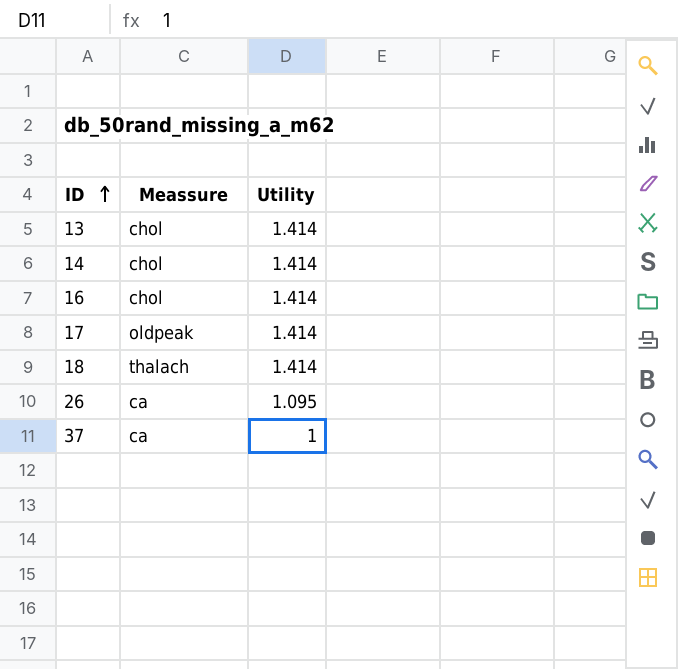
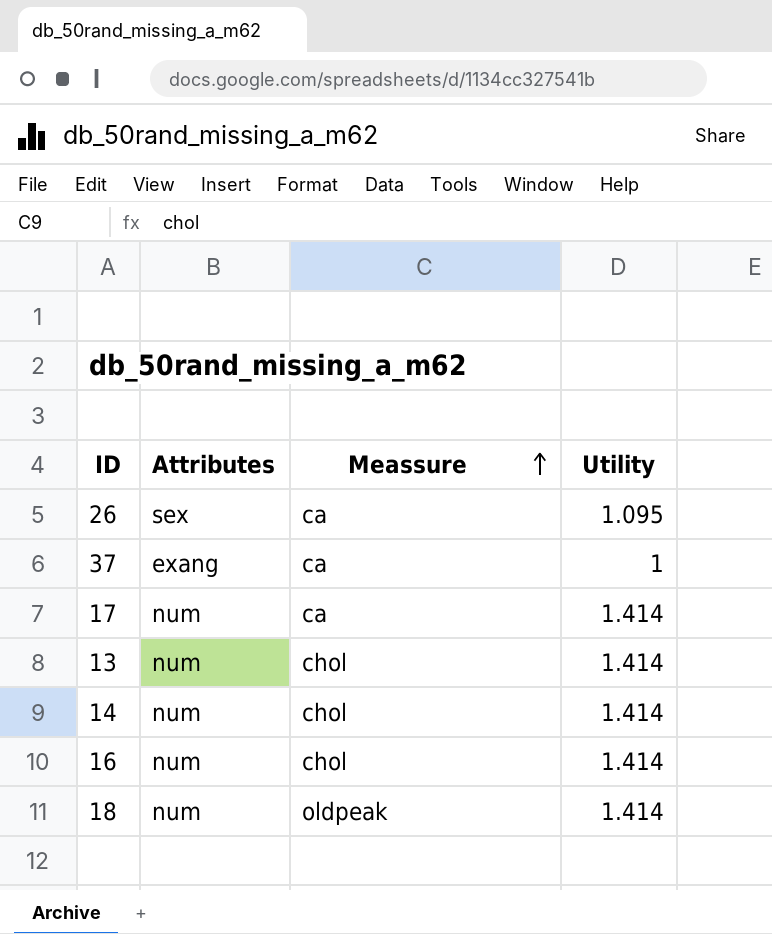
row order: ID ascending -> Meassure ascending
column Attributes | position: none -> 2
17 | Meassure: oldpeak -> ca
18 | Meassure: thalach -> oldpeak

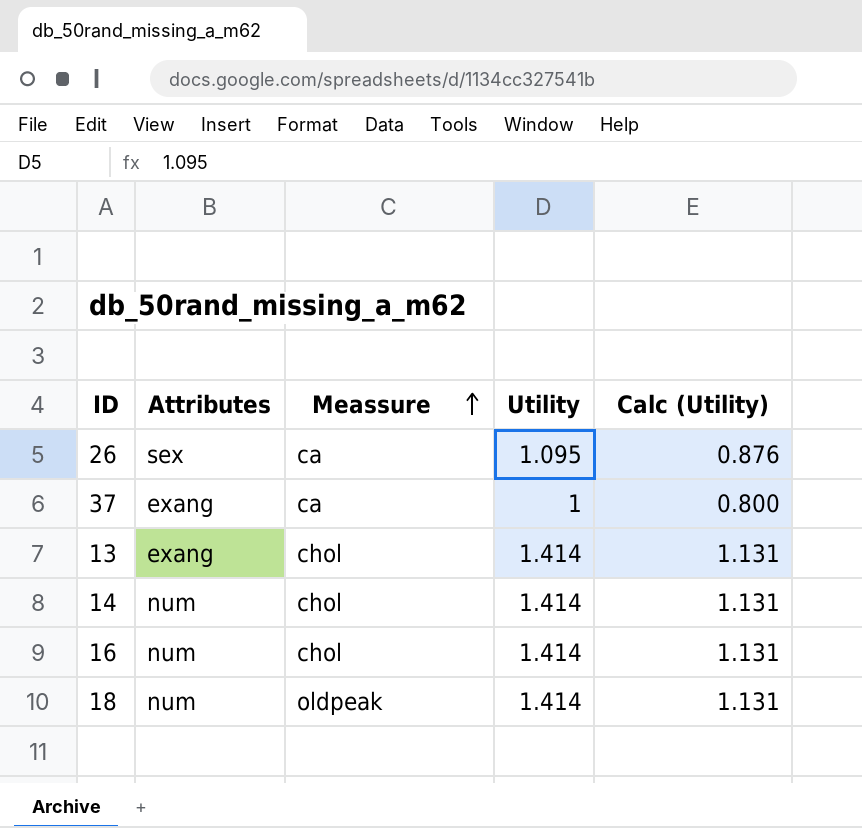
column Calc (Utility) | formula: none -> [Utility] * 0.8
row 17: num | ca | 1.414 -> none
13 | Attributes: num -> exang

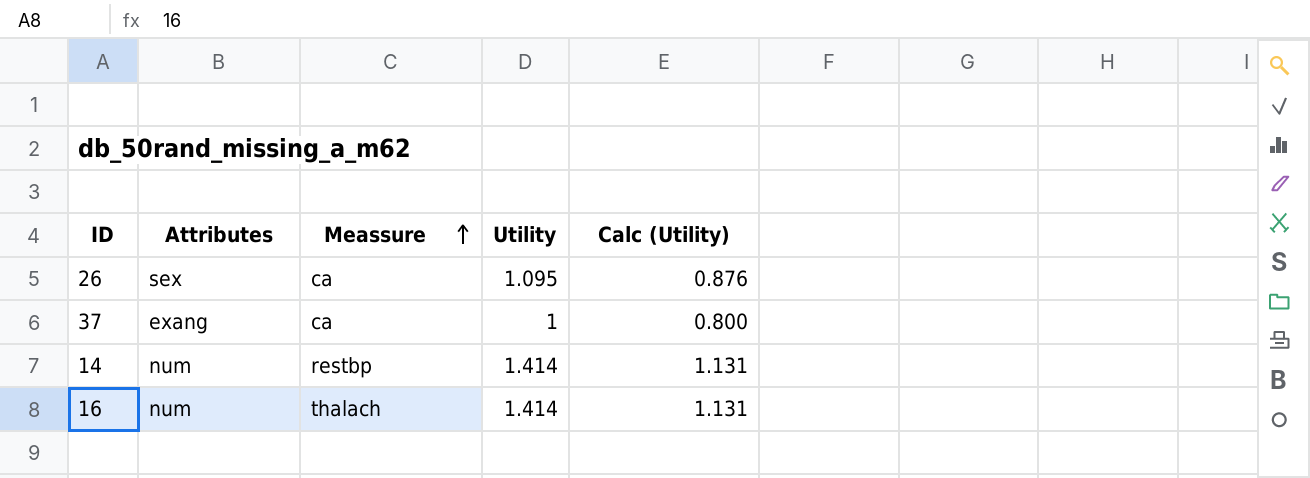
row 13: exang | chol | 1.414 | 1.131 -> none
row 18: num | oldpeak | 1.414 | 1.131 -> none
14 | Meassure: chol -> restbp
16 | Meassure: chol -> thalach

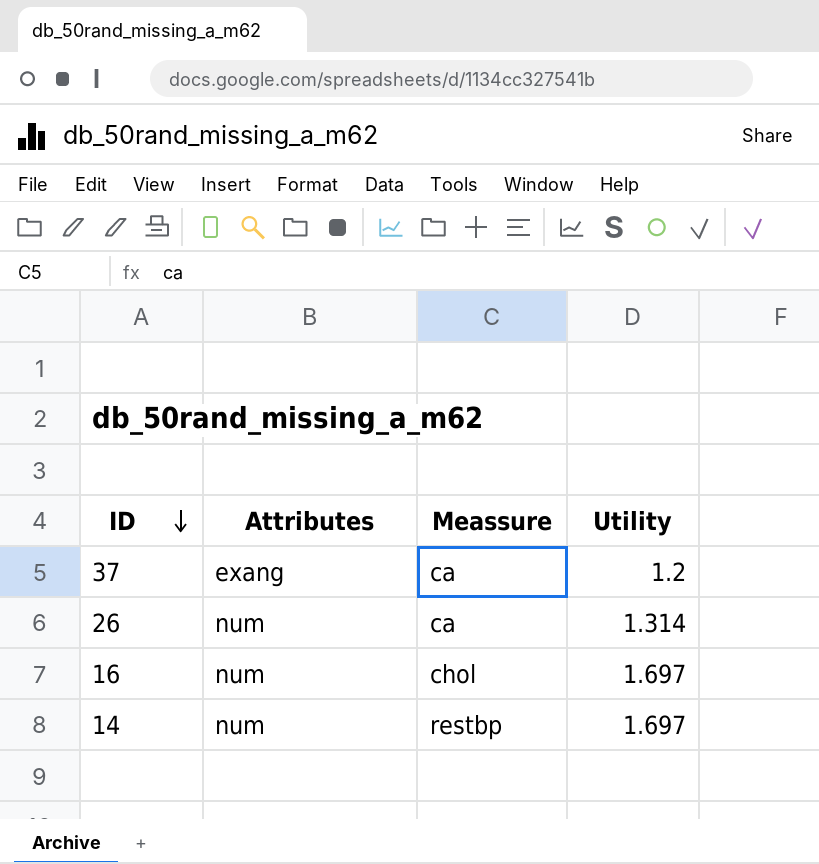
row order: Meassure ascending -> ID descending
column Calc (Utility) | formula: [Utility] * 0.8 -> none
37 | Utility: 1 -> 1.2
26 | Attributes: sex -> num
26 | Utility: 1.095 -> 1.314
16 | Meassure: thalach -> chol
16 | Utility: 1.414 -> 1.697
14 | Utility: 1.414 -> 1.697

